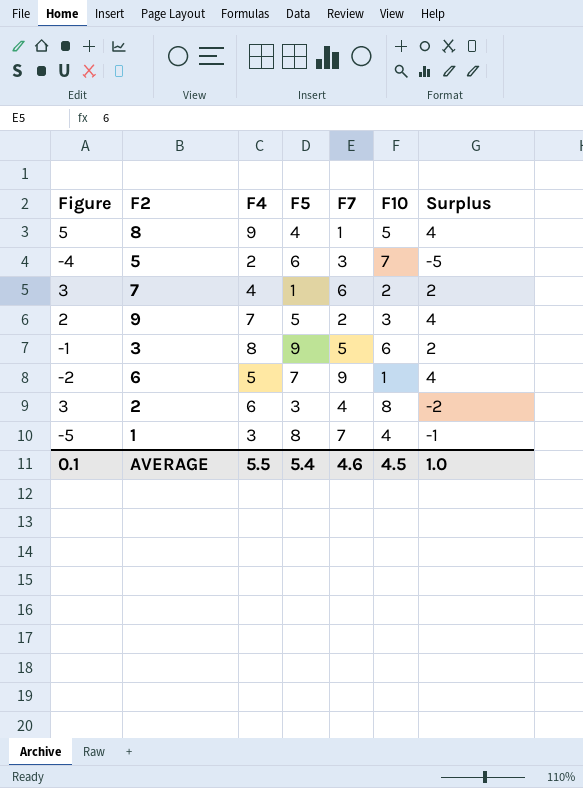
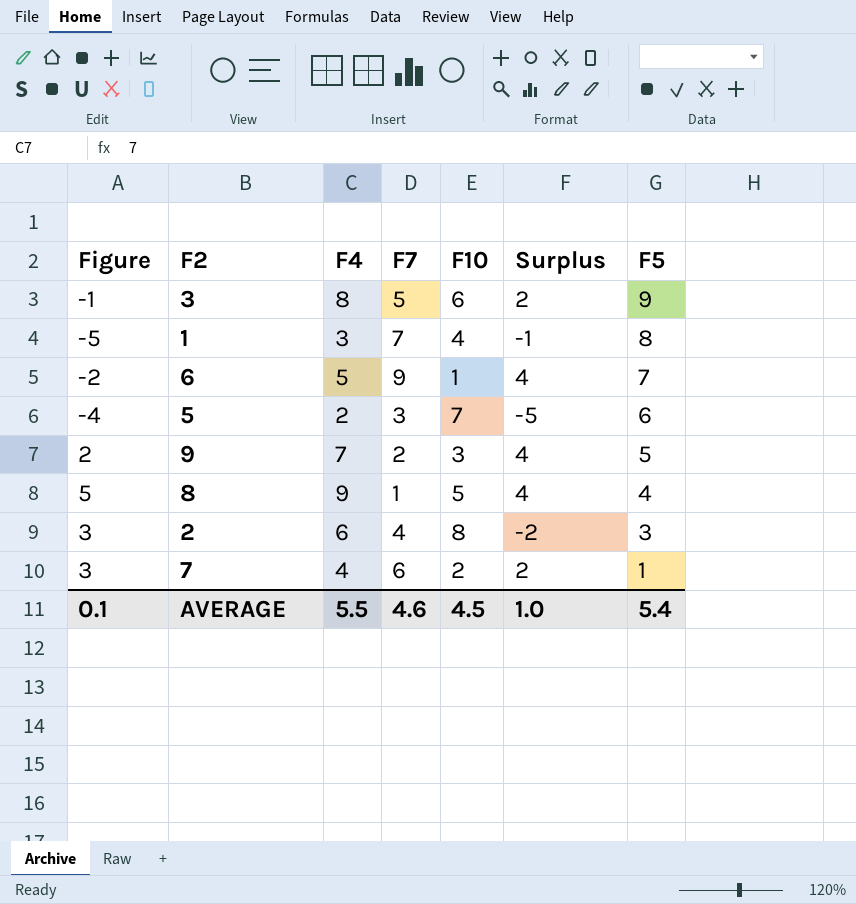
row order: none -> F5 descending
column F5 | position: 4 -> 7

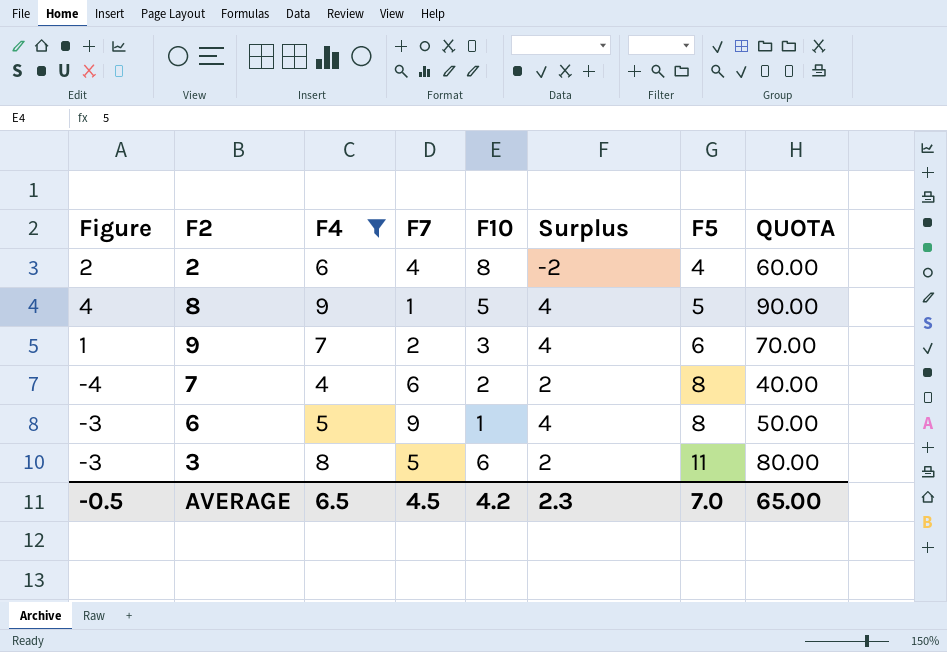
filter: none -> F4 >= 4
row order: F5 descending -> F5 ascending
column QUOTA | formula: none -> [F4] * 10
2 | Figure: 3 -> 2
2 | F5: 3 -> 4
8 | Figure: 5 -> 4
8 | F5: 4 -> 5
9 | Figure: 2 -> 1
9 | F5: 5 -> 6
7 | Figure: 3 -> -4
7 | F5: 1 -> 8
6 | Figure: -2 -> -3
6 | F5: 7 -> 8
3 | Figure: -1 -> -3
3 | F5: 9 -> 11
AVERAGE | Figure: 0.1 -> -0.5
AVERAGE | F4: 5.5 -> 6.5
AVERAGE | F7: 4.6 -> 4.5
AVERAGE | F10: 4.5 -> 4.2
AVERAGE | Surplus: 1.0 -> 2.3
AVERAGE | F5: 5.4 -> 7.0

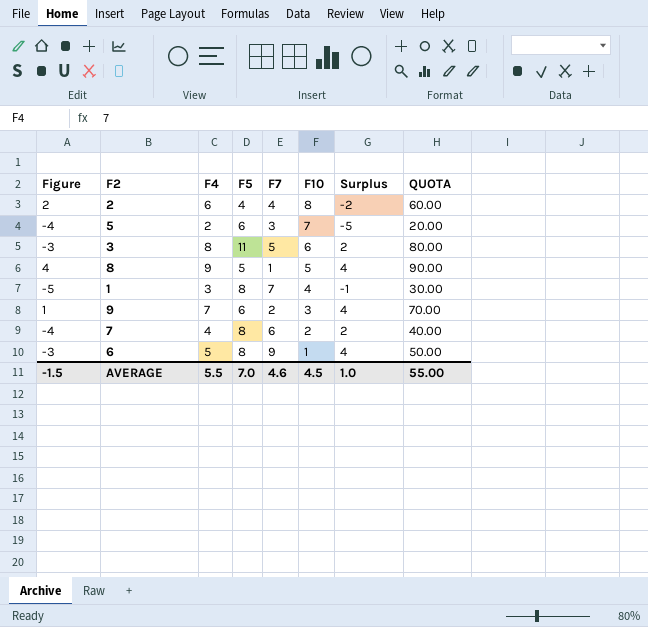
filter: F4 >= 4 -> none
row order: F5 ascending -> F10 descending
column F5 | position: 7 -> 4
AVERAGE | Figure: -0.5 -> -1.5
AVERAGE | F4: 6.5 -> 5.5
AVERAGE | F7: 4.5 -> 4.6
AVERAGE | F10: 4.2 -> 4.5
AVERAGE | Surplus: 2.3 -> 1.0
AVERAGE | QUOTA: 65.00 -> 55.00

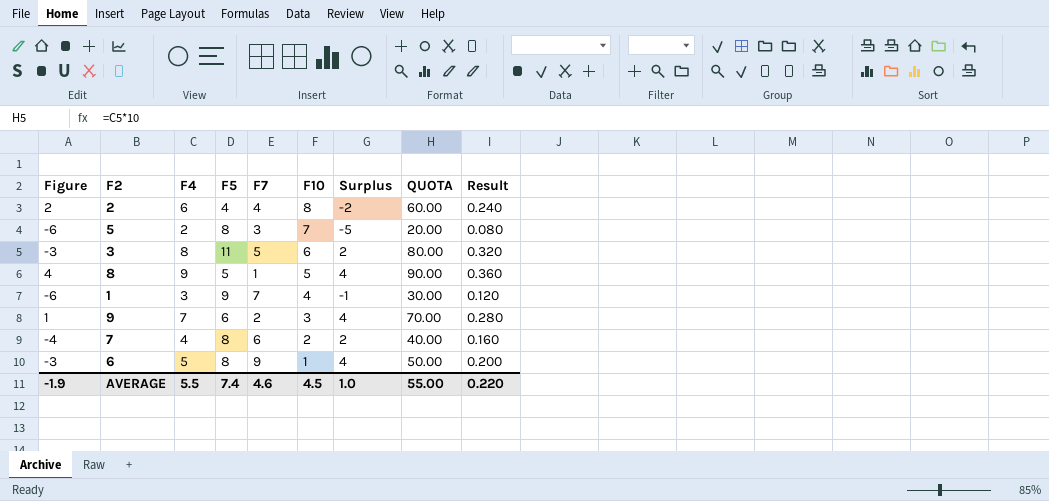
column Result | formula: none -> [F4] * 0.04
5 | Figure: -4 -> -6
5 | F5: 6 -> 8
1 | Figure: -5 -> -6
1 | F5: 8 -> 9
AVERAGE | Figure: -1.5 -> -1.9
AVERAGE | F5: 7.0 -> 7.4

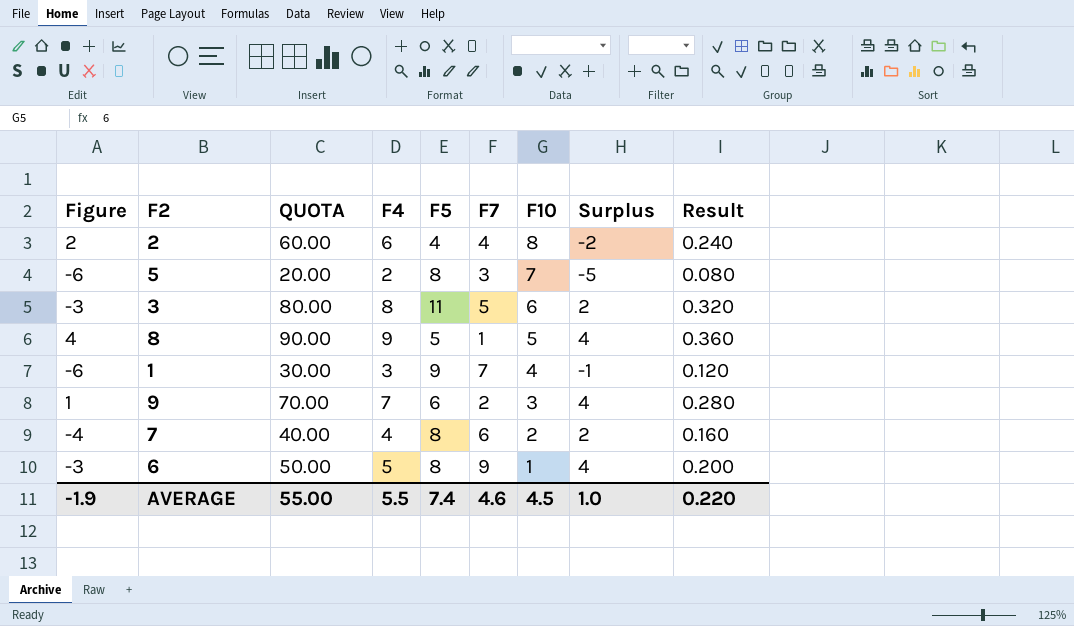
column QUOTA | position: 8 -> 3

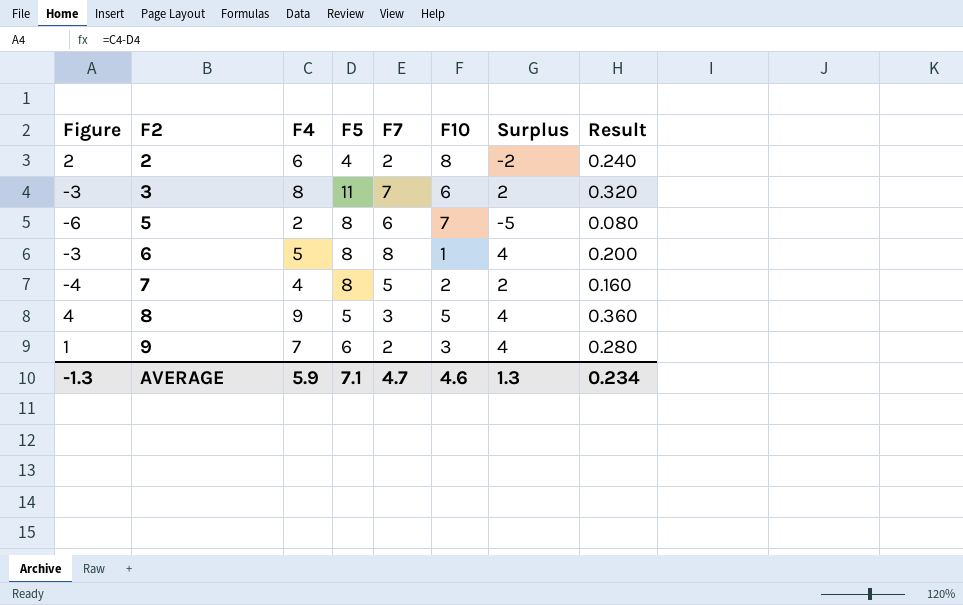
row order: F10 descending -> F2 ascending
column QUOTA | formula: [F4] * 10 -> none
row 1: -6 | 30.00 | 3 | 9 | 7 | 4 | -1 | 0.120 -> none
2 | F7: 4 -> 2
3 | F7: 5 -> 7
5 | F7: 3 -> 6
6 | F7: 9 -> 8
7 | F7: 6 -> 5
8 | F7: 1 -> 3
AVERAGE | Figure: -1.9 -> -1.3
AVERAGE | F4: 5.5 -> 5.9
AVERAGE | F5: 7.4 -> 7.1
AVERAGE | F7: 4.6 -> 4.7
AVERAGE | F10: 4.5 -> 4.6
AVERAGE | Surplus: 1.0 -> 1.3
AVERAGE | Result: 0.220 -> 0.234

